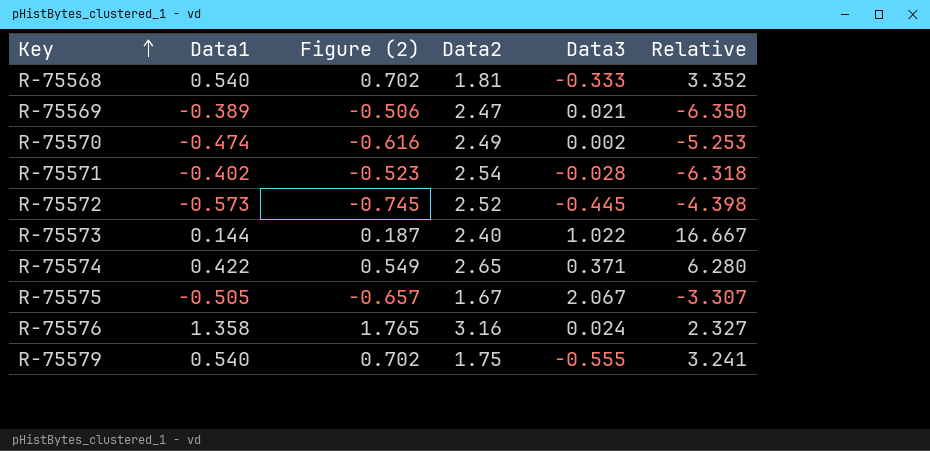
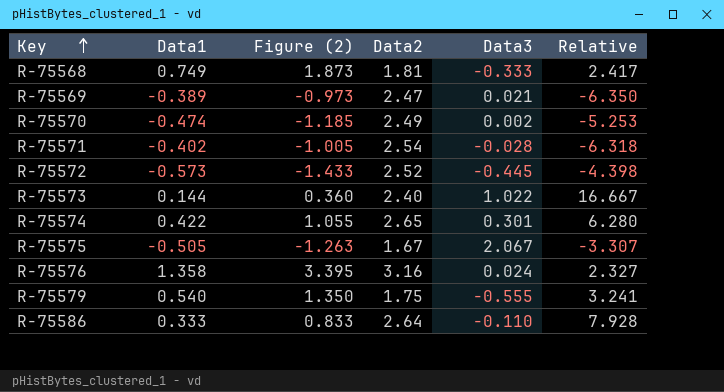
column Figure (2) | formula: [Data1] * 1.3 -> [Data1] * 2.5
R-75568 | Data1: 0.540 -> 0.749
R-75568 | Relative: 3.352 -> 2.417
R-75574 | Data3: 0.371 -> 0.301
row R-75586: none -> 0.333 | 0.833 | 2.64 | -0.110 | 7.928

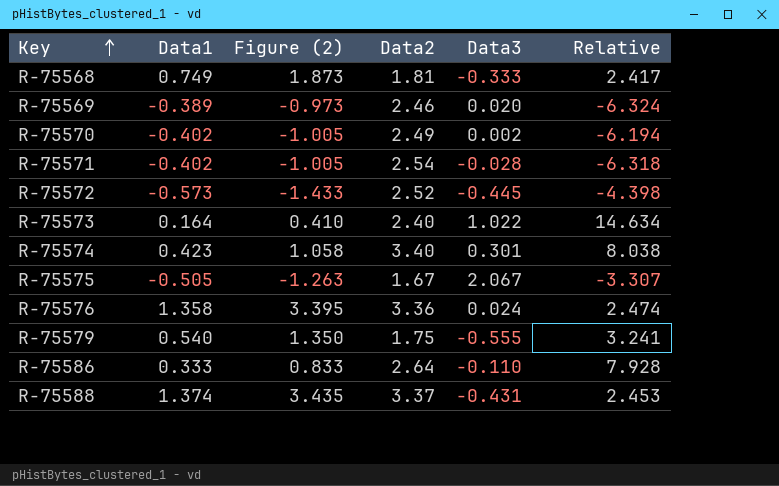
R-75569 | Data2: 2.47 -> 2.46
R-75569 | Data3: 0.021 -> 0.020
R-75569 | Relative: -6.350 -> -6.324
R-75570 | Data1: -0.474 -> -0.402
R-75570 | Figure (2): -1.185 -> -1.005
R-75570 | Relative: -5.253 -> -6.194
R-75573 | Data1: 0.144 -> 0.164
R-75573 | Figure (2): 0.360 -> 0.410
R-75573 | Relative: 16.667 -> 14.634
R-75574 | Data1: 0.422 -> 0.423
R-75574 | Figure (2): 1.055 -> 1.058
R-75574 | Data2: 2.65 -> 3.40
R-75574 | Relative: 6.280 -> 8.038
R-75576 | Data2: 3.16 -> 3.36
R-75576 | Relative: 2.327 -> 2.474
row R-75588: none -> 1.374 | 3.435 | 3.37 | -0.431 | 2.453

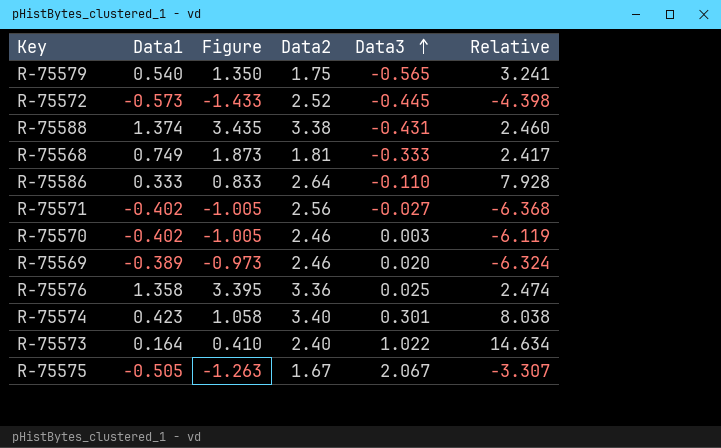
row order: Key ascending -> Data3 ascending
column name: Figure (2) -> Figure
R-75579 | Data3: -0.555 -> -0.565
R-75588 | Data2: 3.37 -> 3.38
R-75588 | Relative: 2.453 -> 2.460
R-75571 | Data2: 2.54 -> 2.56
R-75571 | Data3: -0.028 -> -0.027
R-75571 | Relative: -6.318 -> -6.368
R-75570 | Data2: 2.49 -> 2.46
R-75570 | Data3: 0.002 -> 0.003
R-75570 | Relative: -6.194 -> -6.119
R-75576 | Data3: 0.024 -> 0.025

